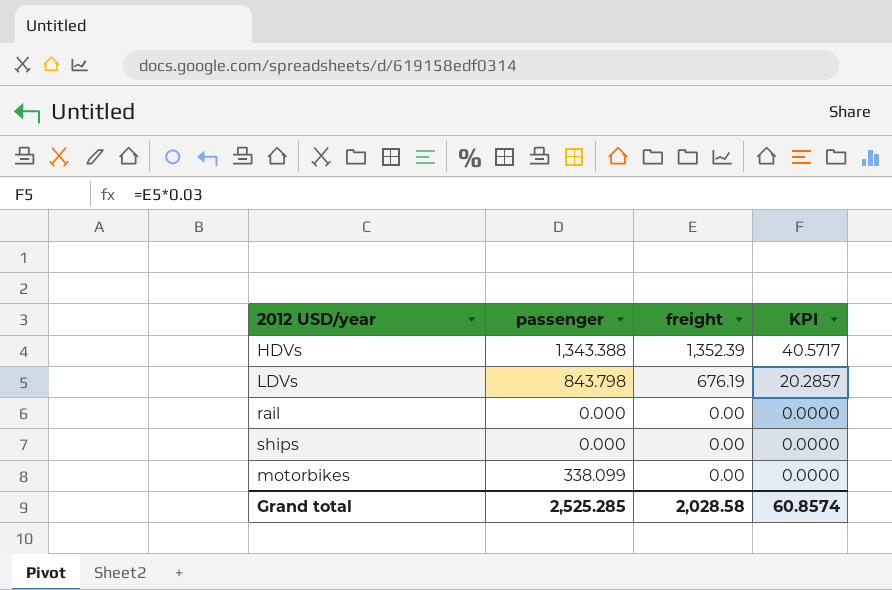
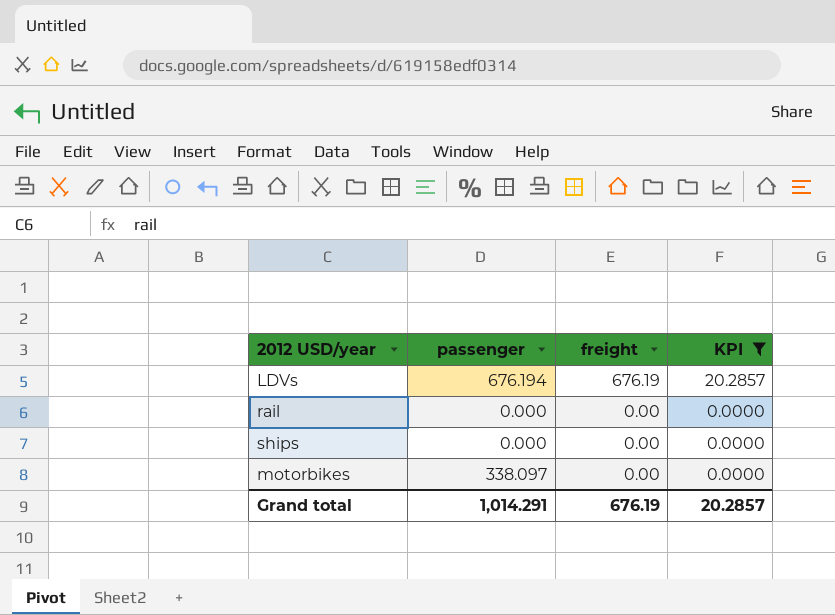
filter: none -> KPI != 40.5717
LDVs | passenger: 843.798 -> 676.194
motorbikes | passenger: 338.099 -> 338.097
Grand total | passenger: 2,525.285 -> 1,014.291
Grand total | freight: 2,028.58 -> 676.19
Grand total | KPI: 60.8574 -> 20.2857

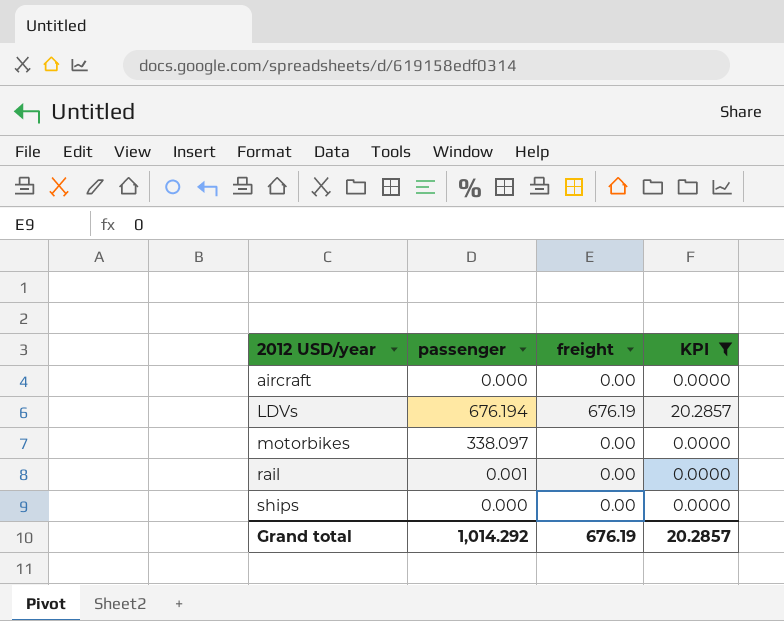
row order: freight descending -> 2012 USD/year ascending
row aircraft: none -> 0.000 | 0.00 | 0.0000
rail | passenger: 0.000 -> 0.001
Grand total | passenger: 1,014.291 -> 1,014.292

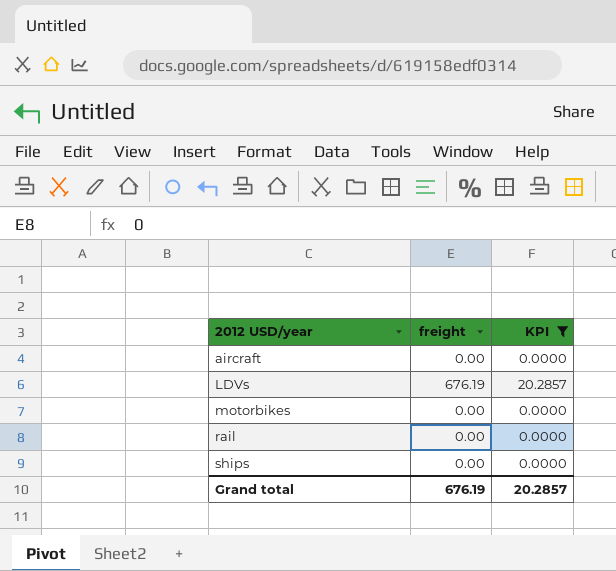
column passenger | position: 2 -> none

